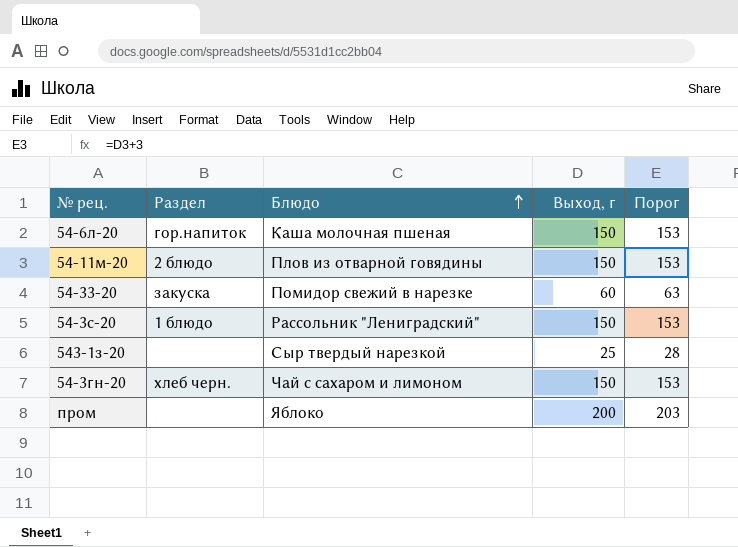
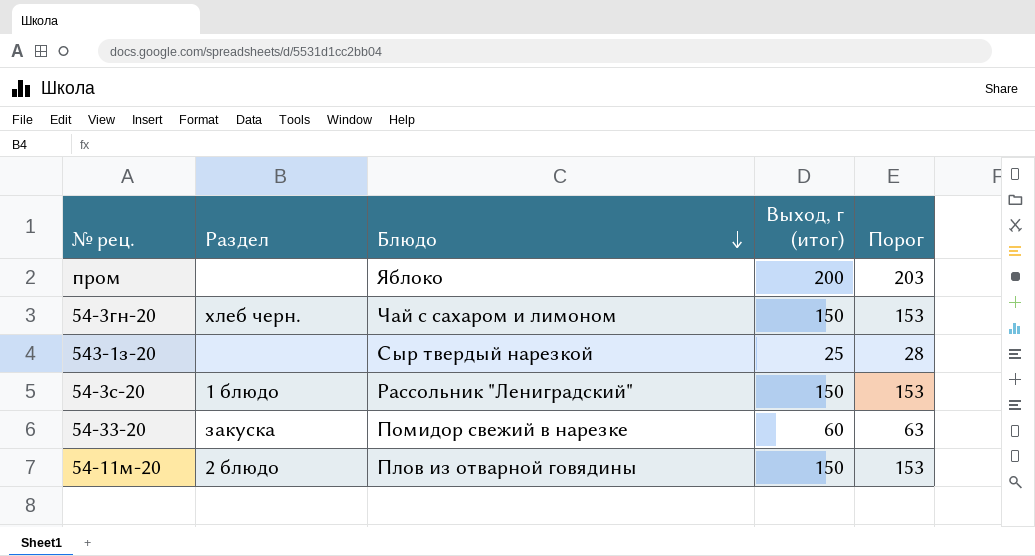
row order: Блюдо ascending -> Блюдо descending
column name: Выход, г -> Выход, г (итог)
row 54-6л-20: гор.напиток | Каша молочная пшеная | 150 | 153 -> none

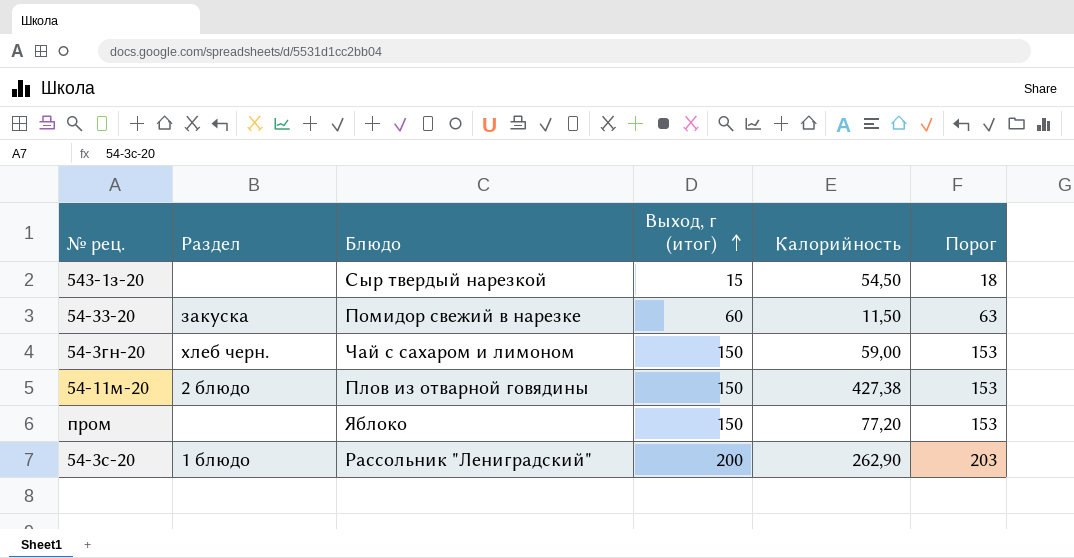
row order: Блюдо descending -> Выход, г (итог) ascending
column Калорийность | position: none -> 5
543-1з-20 | Выход, г (итог): 25 -> 15
543-1з-20 | Порог: 28 -> 18
пром | Выход, г (итог): 200 -> 150
пром | Порог: 203 -> 153
54-3с-20 | Выход, г (итог): 150 -> 200
54-3с-20 | Порог: 153 -> 203

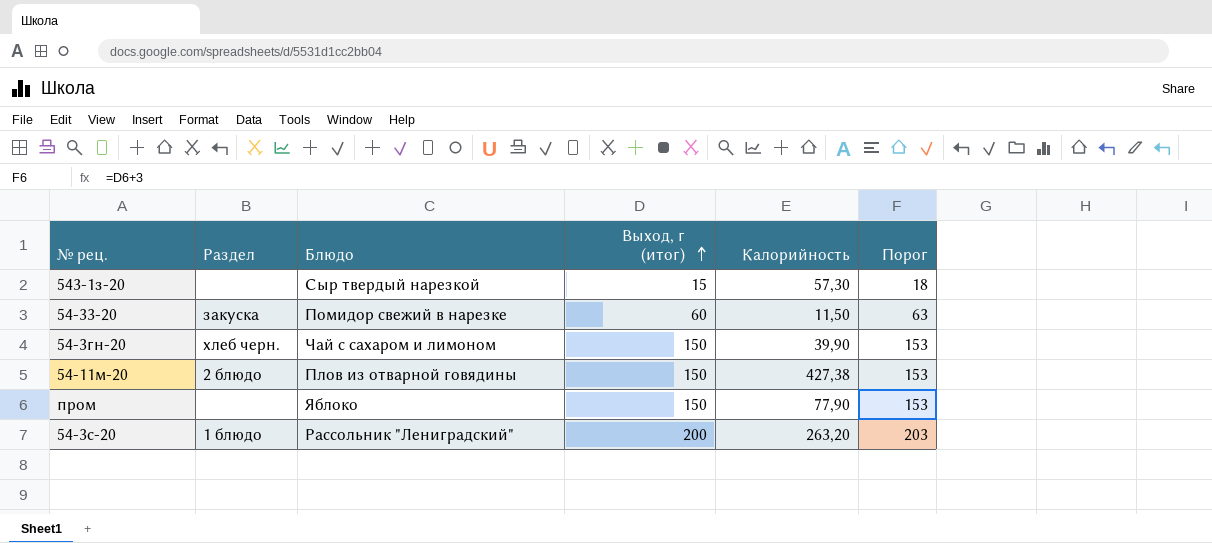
543-1з-20 | Калорийность: 54,50 -> 57,30
54-3гн-20 | Калорийность: 59,00 -> 39,90
пром | Калорийность: 77,20 -> 77,90
54-3с-20 | Калорийность: 262,90 -> 263,20

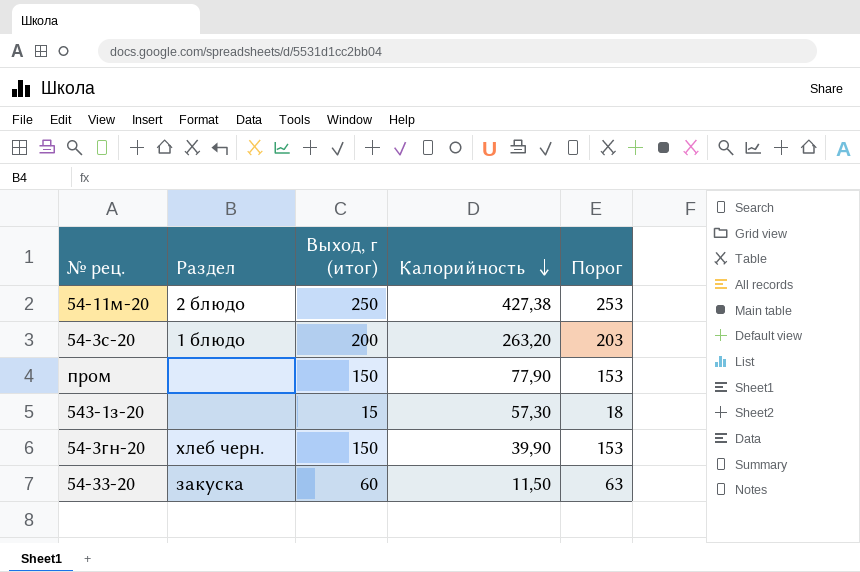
row order: Выход, г (итог) ascending -> Калорийность descending
column Блюдо | position: 3 -> none
54-11м-20 | Выход, г (итог): 150 -> 250
54-11м-20 | Порог: 153 -> 253

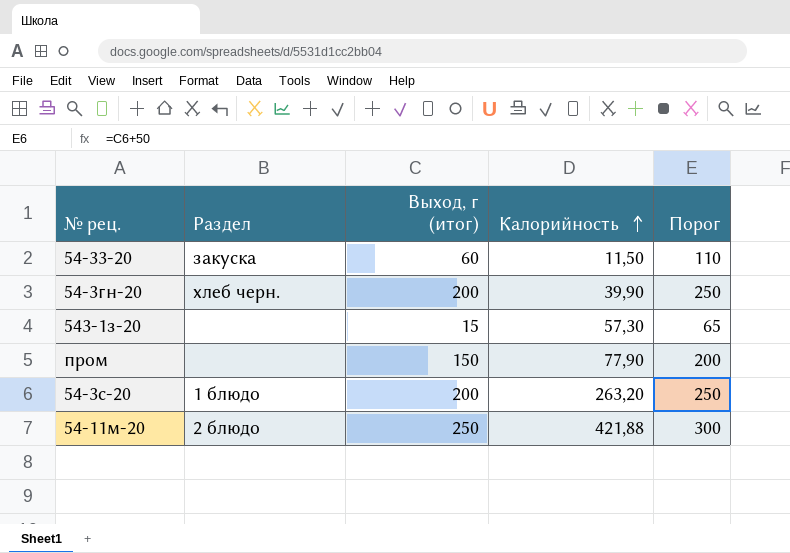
row order: Калорийность descending -> Калорийность ascending
column Порог | formula: [Выход, г (итог)] + 3 -> [Выход, г (итог)] + 50
54-3гн-20 | Выход, г (итог): 150 -> 200
54-11м-20 | Калорийность: 427,38 -> 421,88

